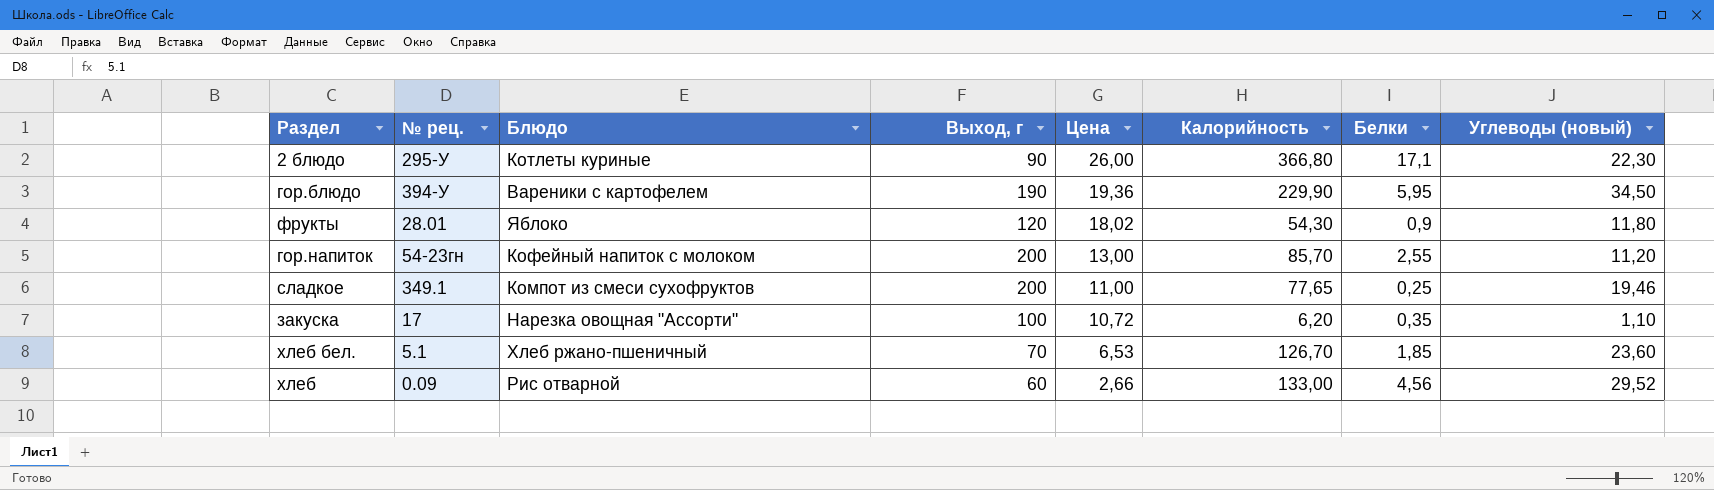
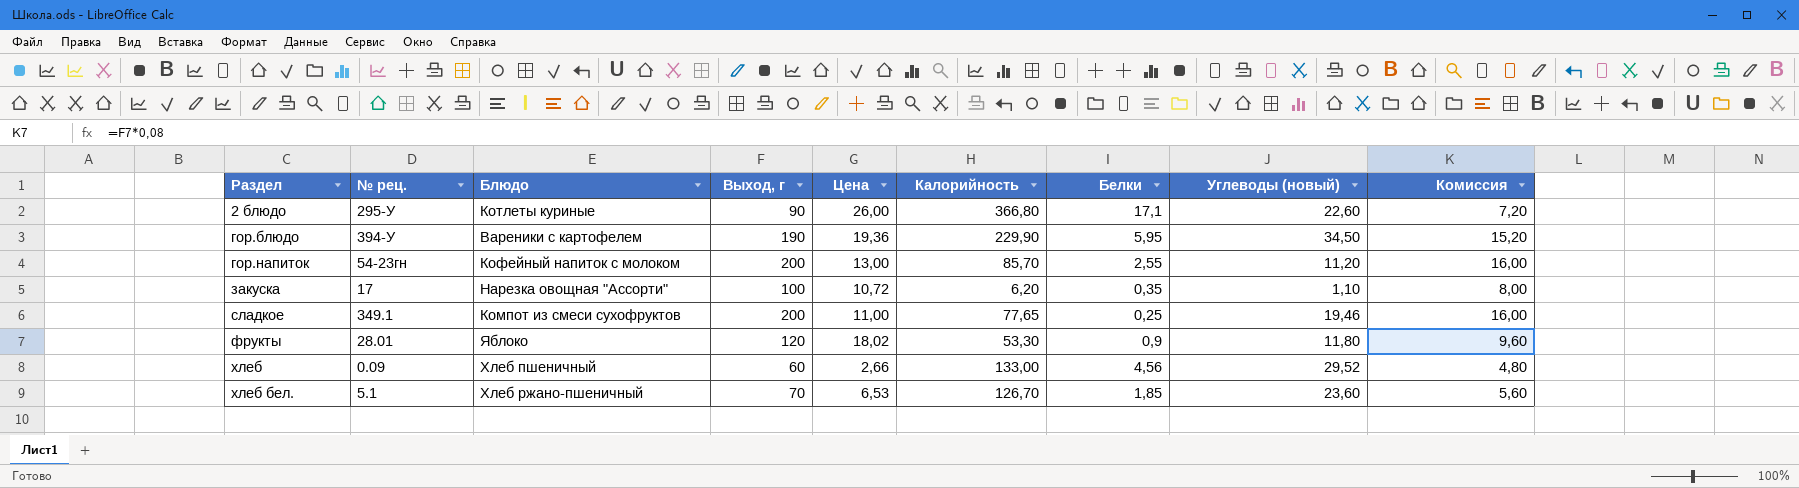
row order: Цена descending -> Раздел ascending
column Комиссия | formula: none -> [Выход, г] * 0,08
2 блюдо | Углеводы (новый): 22,30 -> 22,60
фрукты | Калорийность: 54,30 -> 53,30
хлеб | Блюдо: Рис отварной -> Хлеб пшеничный

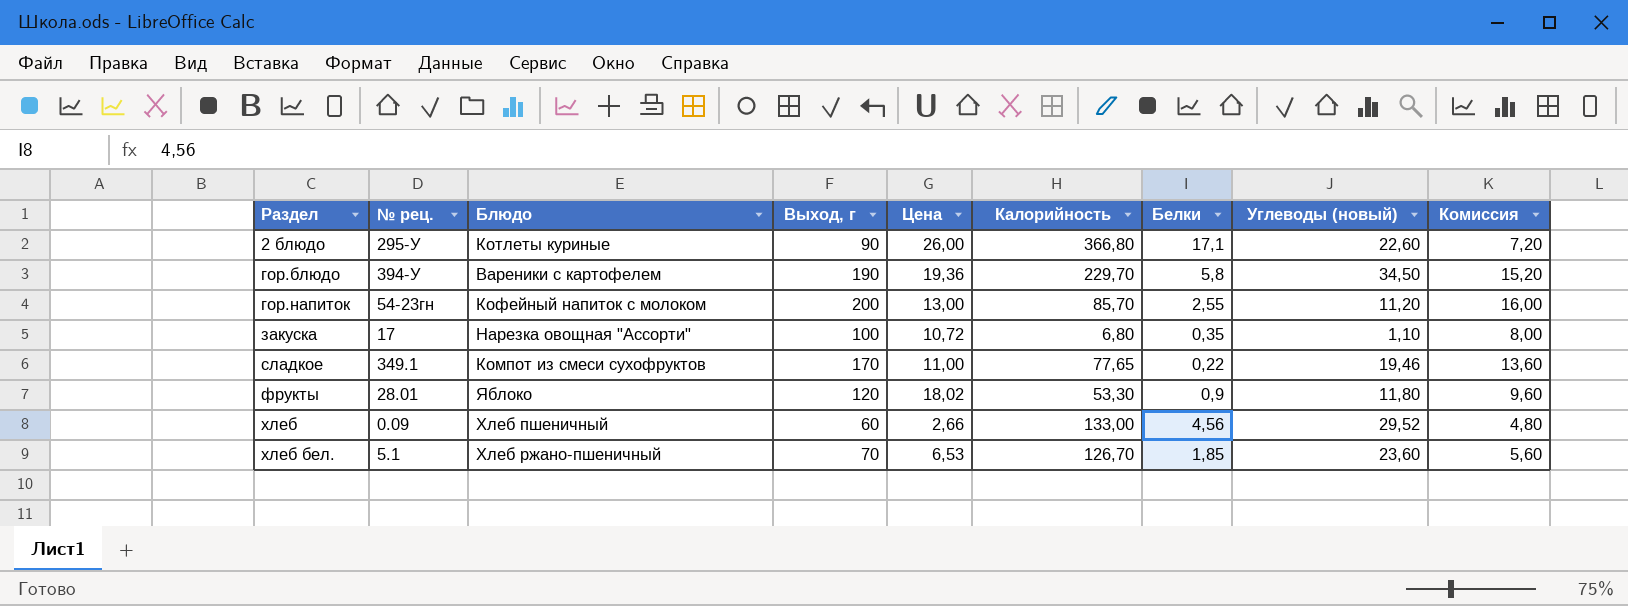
гор.блюдо | Калорийность: 229,90 -> 229,70
гор.блюдо | Белки: 5,95 -> 5,8
закуска | Калорийность: 6,20 -> 6,80
сладкое | Выход, г: 200 -> 170
сладкое | Белки: 0,25 -> 0,22
сладкое | Комиссия: 16,00 -> 13,60

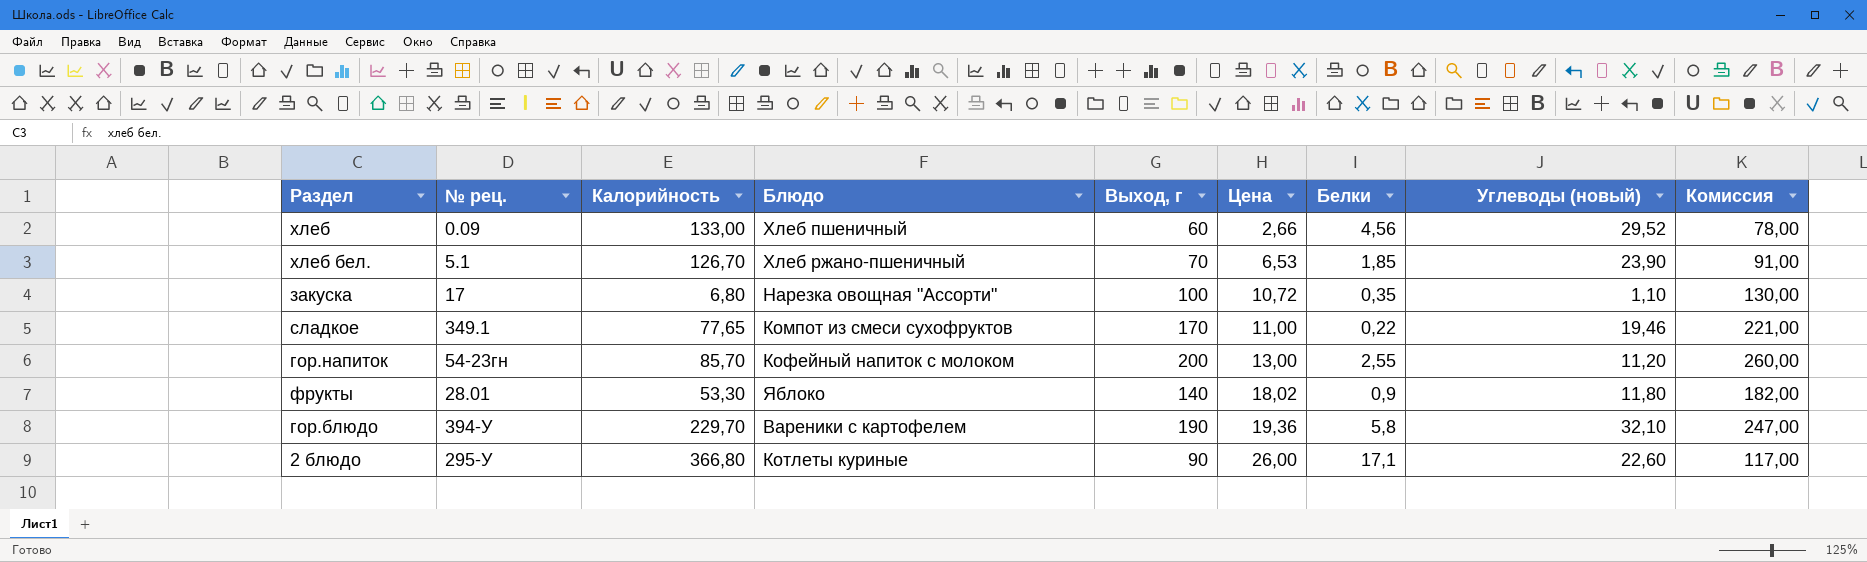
row order: Раздел ascending -> Цена ascending
column Калорийность | position: 6 -> 3
column Комиссия | formula: [Выход, г] * 0,08 -> [Выход, г] * 1,3
хлеб бел. | Углеводы (новый): 23,60 -> 23,90
фрукты | Выход, г: 120 -> 140
гор.блюдо | Углеводы (новый): 34,50 -> 32,10

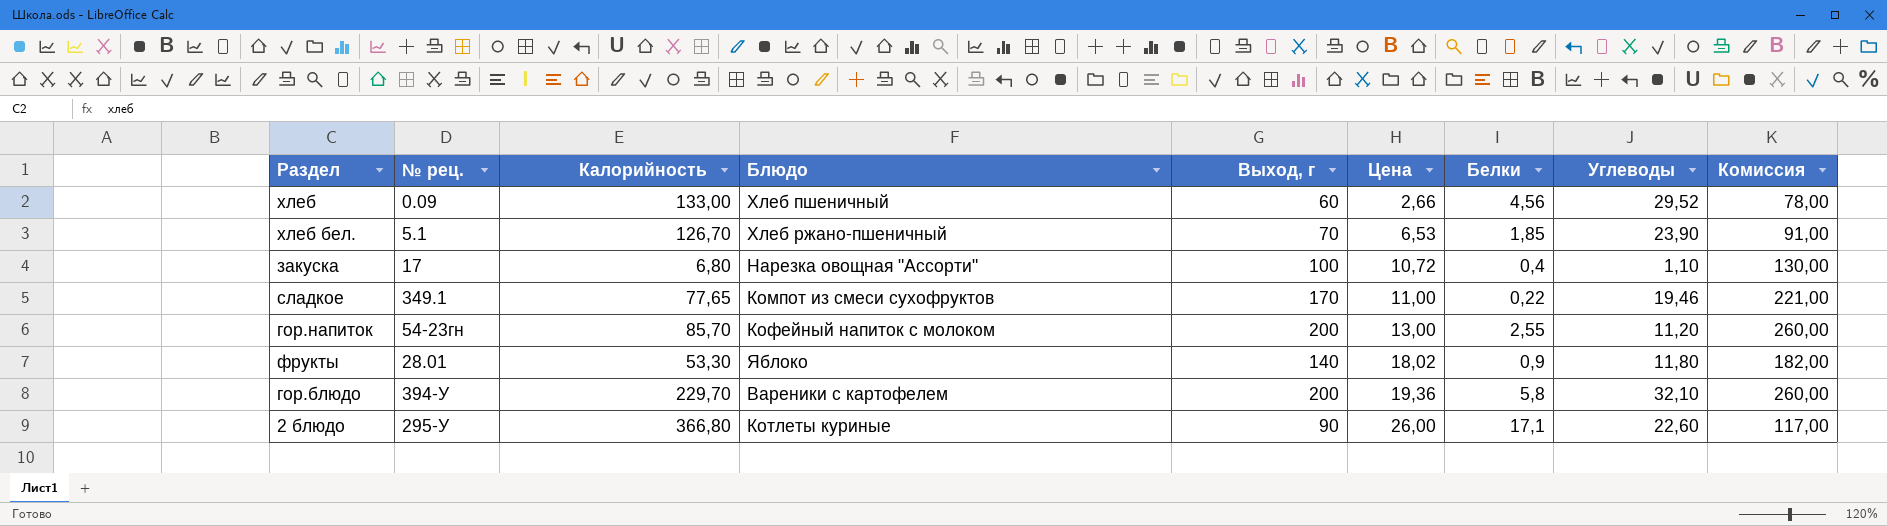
column name: Углеводы (новый) -> Углеводы
закуска | Белки: 0,35 -> 0,4
гор.блюдо | Выход, г: 190 -> 200
гор.блюдо | Комиссия: 247,00 -> 260,00

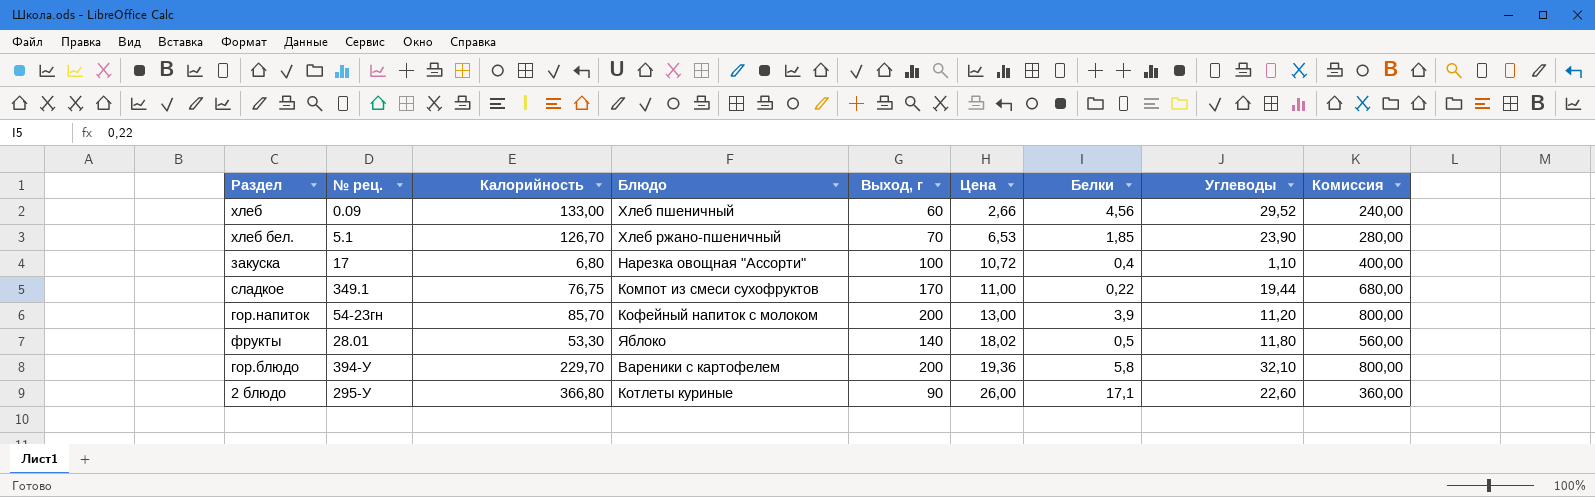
column Комиссия | formula: [Выход, г] * 1,3 -> [Выход, г] * 4
сладкое | Калорийность: 77,65 -> 76,75
сладкое | Углеводы: 19,46 -> 19,44
гор.напиток | Белки: 2,55 -> 3,9
фрукты | Белки: 0,9 -> 0,5

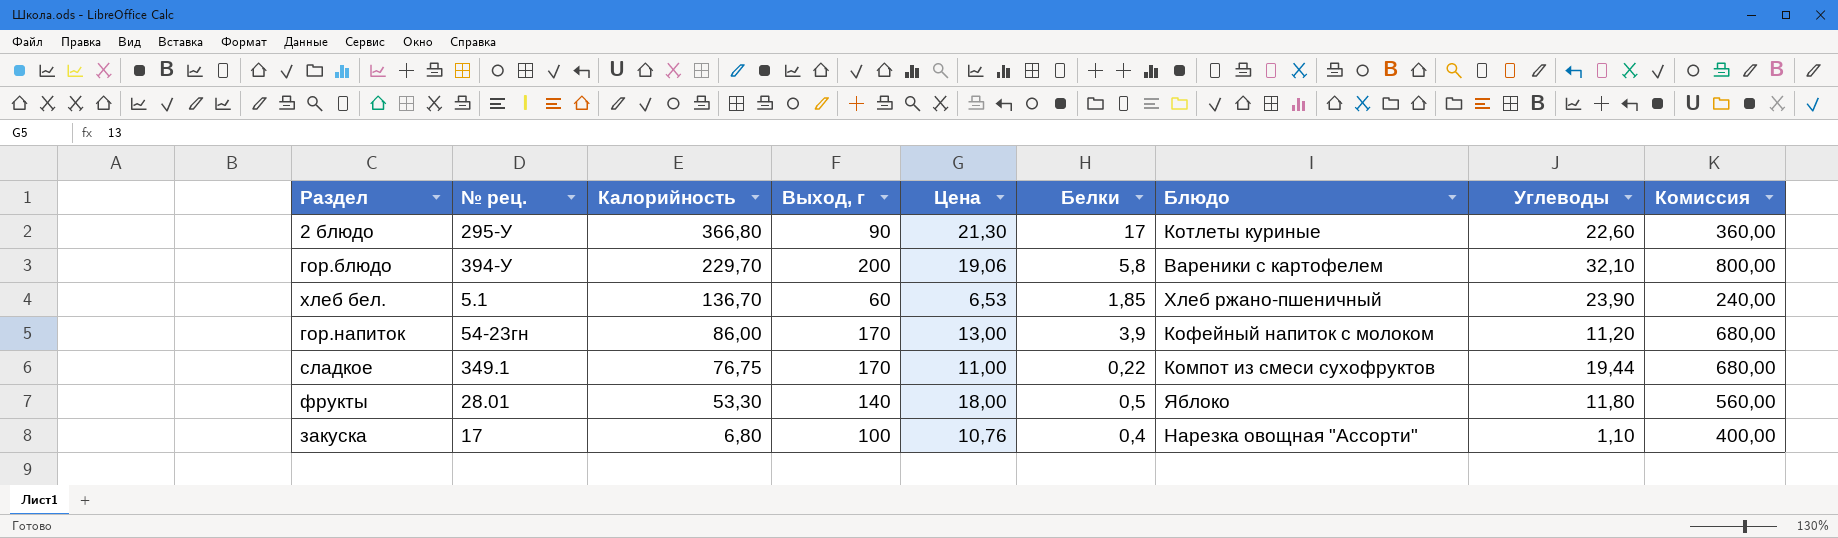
row order: Цена ascending -> Калорийность descending
column Блюдо | position: 4 -> 7
row хлеб: 0.09 | 133,00 | Хлеб пшеничный | 60 | 2,66 | 4,56 | 29,52 | 240,00 -> none
2 блюдо | Цена: 26,00 -> 21,30
2 блюдо | Белки: 17,1 -> 17
гор.блюдо | Цена: 19,36 -> 19,06
хлеб бел. | Калорийность: 126,70 -> 136,70
хлеб бел. | Выход, г: 70 -> 60
хлеб бел. | Комиссия: 280,00 -> 240,00
гор.напиток | Калорийность: 85,70 -> 86,00
гор.напиток | Выход, г: 200 -> 170
гор.напиток | Комиссия: 800,00 -> 680,00
фрукты | Цена: 18,02 -> 18,00
закуска | Цена: 10,72 -> 10,76

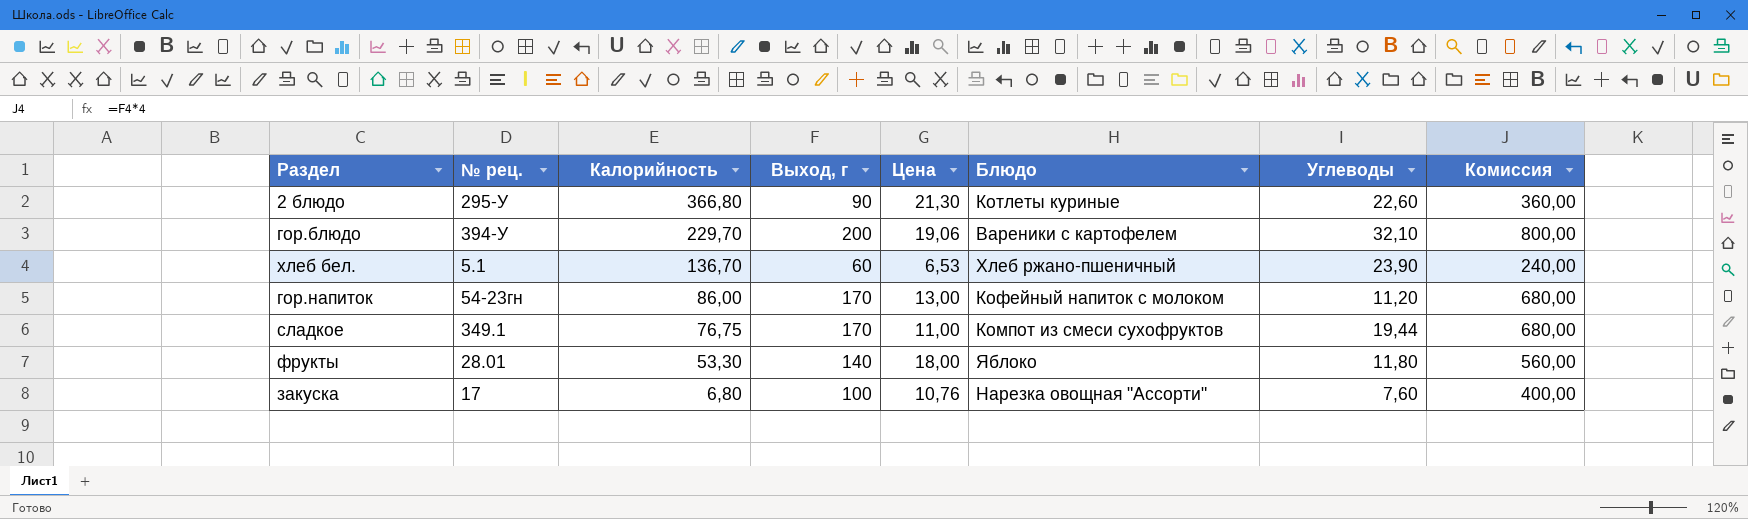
column Белки | position: 6 -> none
закуска | Углеводы: 1,10 -> 7,60

